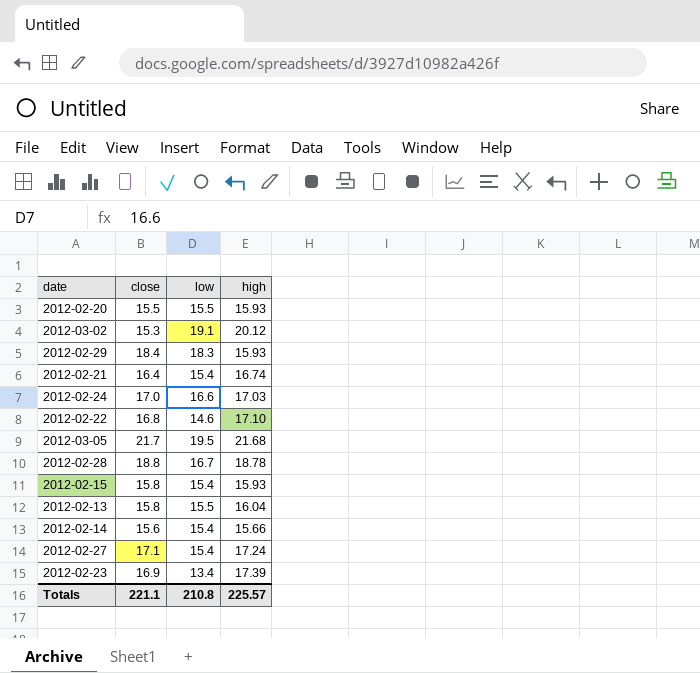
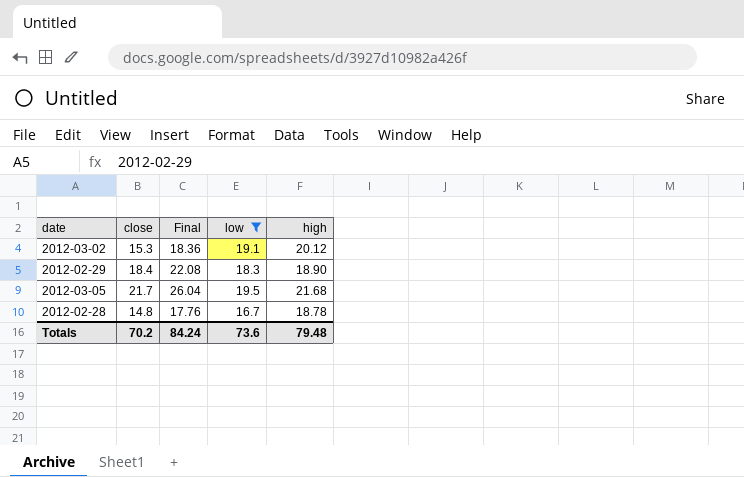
filter: none -> low >= 16.7
column Final | formula: none -> [close] * 1.2
2012-02-29 | high: 15.93 -> 18.90
2012-02-28 | close: 18.8 -> 14.8
Totals | close: 221.1 -> 70.2
Totals | low: 210.8 -> 73.6
Totals | high: 225.57 -> 79.48

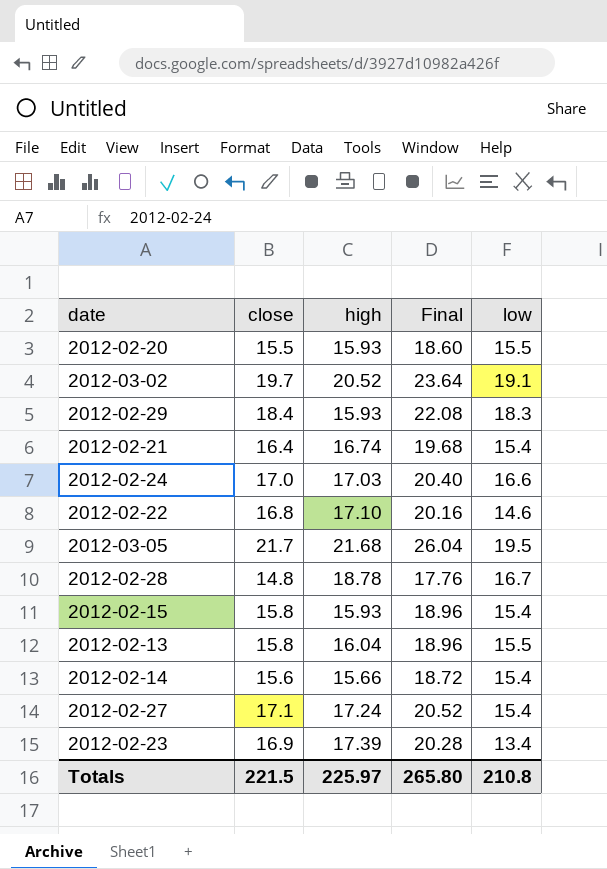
filter: low >= 16.7 -> none
column high | position: 5 -> 3
2012-03-02 | close: 15.3 -> 19.7
2012-03-02 | high: 20.12 -> 20.52
2012-03-02 | Final: 18.36 -> 23.64
2012-02-29 | high: 18.90 -> 15.93
Totals | close: 70.2 -> 221.5
Totals | high: 79.48 -> 225.97
Totals | Final: 84.24 -> 265.80
Totals | low: 73.6 -> 210.8

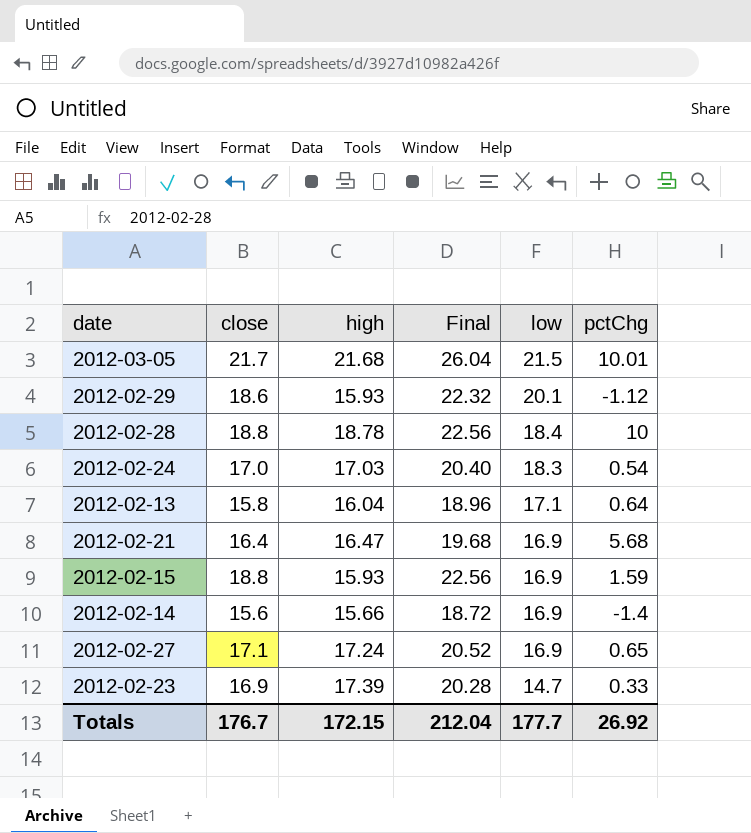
row order: none -> low descending
column pctChg | position: none -> 6
row 2012-02-20: 15.5 | 15.93 | 18.60 | 15.5 -> none
row 2012-03-02: 19.7 | 20.52 | 23.64 | 19.1 -> none
row 2012-02-22: 16.8 | 17.10 | 20.16 | 14.6 -> none
2012-03-05 | low: 19.5 -> 21.5
2012-02-29 | close: 18.4 -> 18.6
2012-02-29 | Final: 22.08 -> 22.32
2012-02-29 | low: 18.3 -> 20.1
2012-02-28 | close: 14.8 -> 18.8
2012-02-28 | Final: 17.76 -> 22.56
2012-02-28 | low: 16.7 -> 18.4
2012-02-24 | low: 16.6 -> 18.3
2012-02-13 | low: 15.5 -> 17.1
2012-02-21 | high: 16.74 -> 16.47
2012-02-21 | low: 15.4 -> 16.9
2012-02-15 | close: 15.8 -> 18.8
2012-02-15 | Final: 18.96 -> 22.56
2012-02-15 | low: 15.4 -> 16.9
2012-02-14 | low: 15.4 -> 16.9
2012-02-27 | low: 15.4 -> 16.9
2012-02-23 | low: 13.4 -> 14.7
Totals | close: 221.5 -> 176.7
Totals | high: 225.97 -> 172.15
Totals | Final: 265.80 -> 212.04
Totals | low: 210.8 -> 177.7

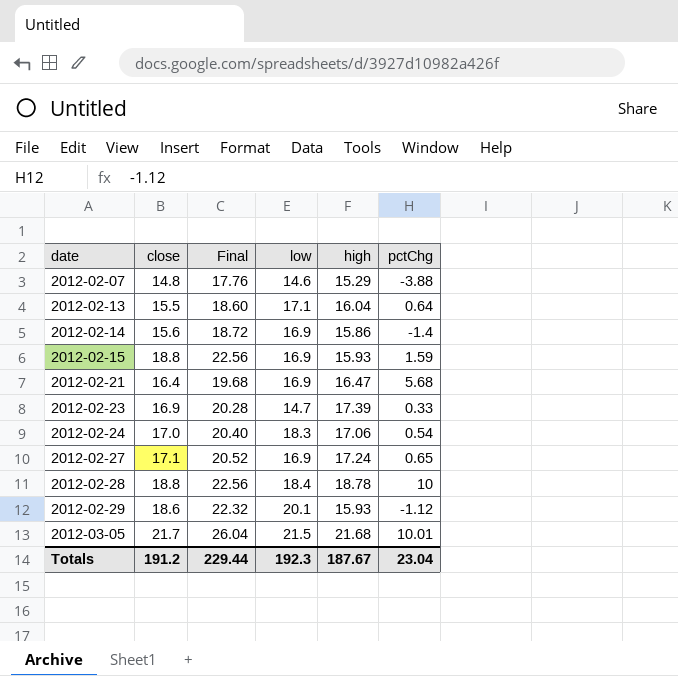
row order: low descending -> date ascending
column high | position: 3 -> 5
row 2012-02-07: none -> 14.8 | 17.76 | 14.6 | 15.29 | -3.88
2012-02-13 | close: 15.8 -> 15.5
2012-02-13 | Final: 18.96 -> 18.60
2012-02-14 | high: 15.66 -> 15.86
2012-02-24 | high: 17.03 -> 17.06
Totals | close: 176.7 -> 191.2
Totals | Final: 212.04 -> 229.44
Totals | low: 177.7 -> 192.3
Totals | high: 172.15 -> 187.67
Totals | pctChg: 26.92 -> 23.04

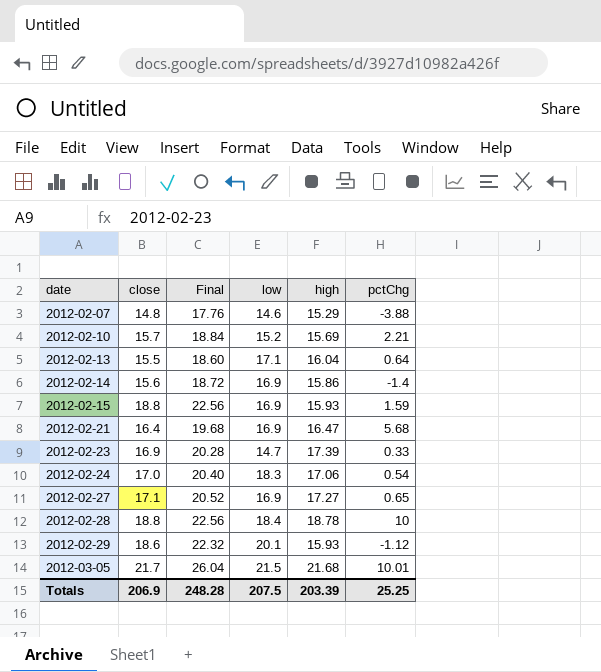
row 2012-02-10: none -> 15.7 | 18.84 | 15.2 | 15.69 | 2.21
2012-02-27 | high: 17.24 -> 17.27
Totals | close: 191.2 -> 206.9
Totals | Final: 229.44 -> 248.28
Totals | low: 192.3 -> 207.5
Totals | high: 187.67 -> 203.39
Totals | pctChg: 23.04 -> 25.25

